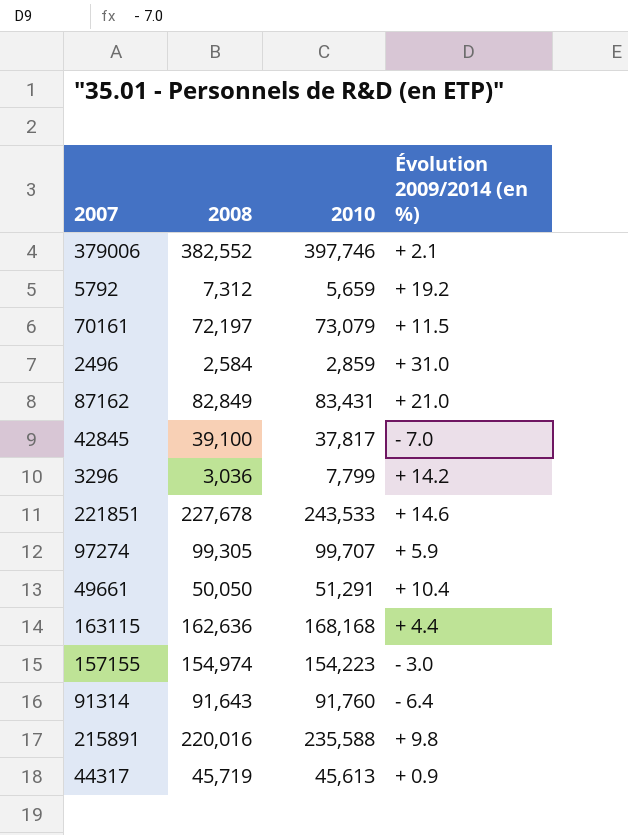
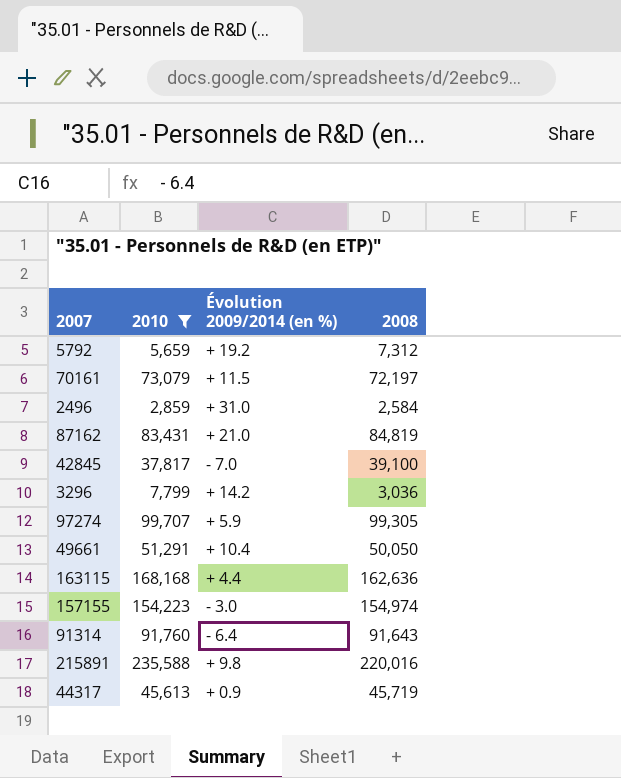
filter: none -> 2010 <= 235,588
column 2008 | position: 2 -> 4
87162 | 2008: 82,849 -> 84,819

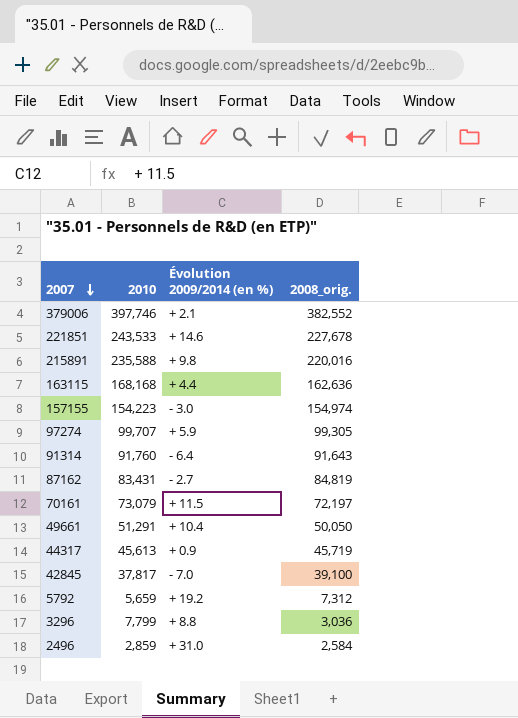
filter: 2010 <= 235,588 -> none
row order: none -> 2007 descending
column name: 2008 -> 2008_orig.
87162 | Évolution 2009/2014 (en %): + 21.0 -> - 2.7
3296 | Évolution 2009/2014 (en %): + 14.2 -> + 8.8

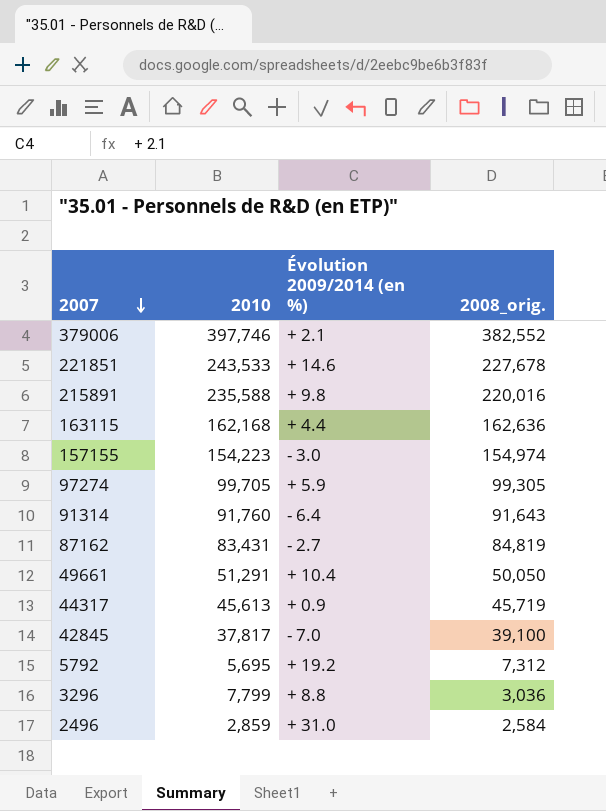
row 70161: 73,079 | + 11.5 | 72,197 -> none
163115 | 2010: 168,168 -> 162,168
97274 | 2010: 99,707 -> 99,705
5792 | 2010: 5,659 -> 5,695

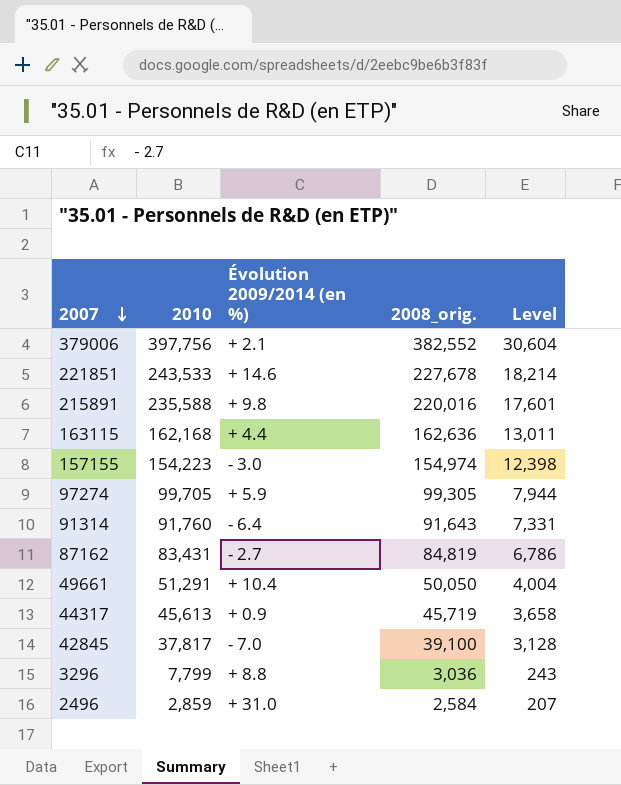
column Level | formula: none -> [2008_orig.] * 0.08
row 5792: 5,695 | + 19.2 | 7,312 -> none
379006 | 2010: 397,746 -> 397,756

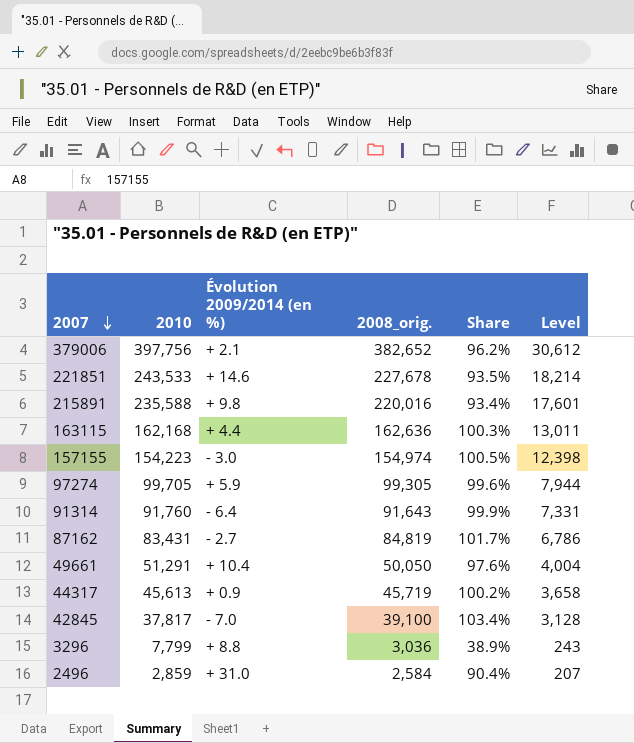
column Share | formula: none -> [2008_orig.] / [2010]
379006 | 2008_orig.: 382,552 -> 382,652
379006 | Level: 30,604 -> 30,612

